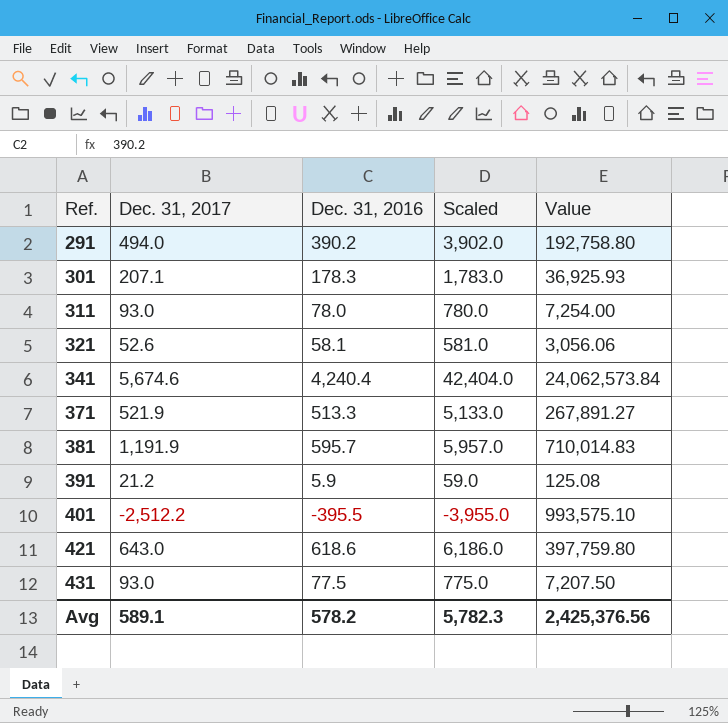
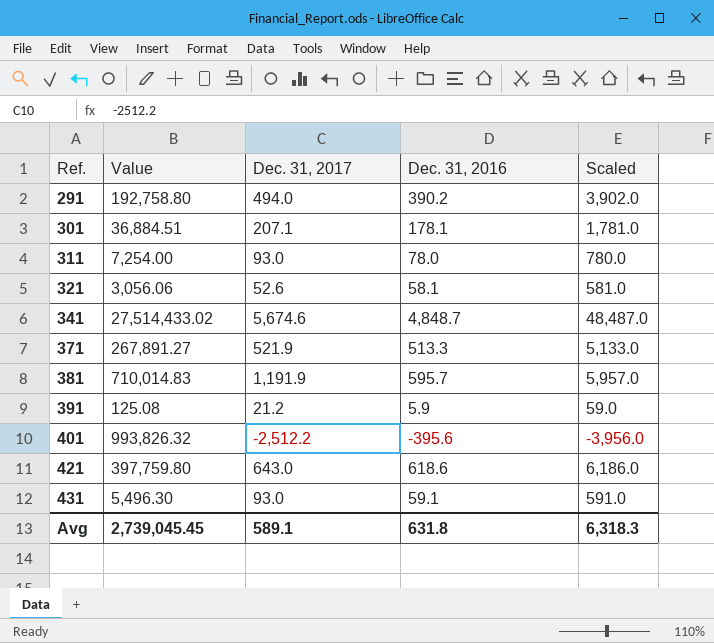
column Value | position: 5 -> 2
301 | Value: 36,925.93 -> 36,884.51
301 | Dec. 31, 2016: 178.3 -> 178.1
301 | Scaled: 1,783.0 -> 1,781.0
341 | Value: 24,062,573.84 -> 27,514,433.02
341 | Dec. 31, 2016: 4,240.4 -> 4,848.7
341 | Scaled: 42,404.0 -> 48,487.0
401 | Value: 993,575.10 -> 993,826.32
401 | Dec. 31, 2016: -395.5 -> -395.6
401 | Scaled: -3,955.0 -> -3,956.0
431 | Value: 7,207.50 -> 5,496.30
431 | Dec. 31, 2016: 77.5 -> 59.1
431 | Scaled: 775.0 -> 591.0
Avg | Value: 2,425,376.56 -> 2,739,045.45
Avg | Dec. 31, 2016: 578.2 -> 631.8
Avg | Scaled: 5,782.3 -> 6,318.3

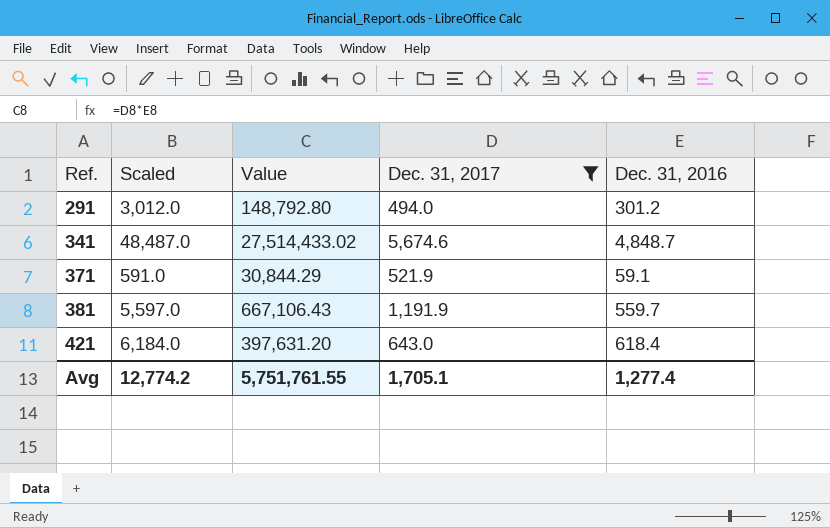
filter: none -> Dec. 31, 2017 >= 494.0
column Scaled | position: 5 -> 2
291 | Scaled: 3,902.0 -> 3,012.0
291 | Value: 192,758.80 -> 148,792.80
291 | Dec. 31, 2016: 390.2 -> 301.2
371 | Scaled: 5,133.0 -> 591.0
371 | Value: 267,891.27 -> 30,844.29
371 | Dec. 31, 2016: 513.3 -> 59.1
381 | Scaled: 5,957.0 -> 5,597.0
381 | Value: 710,014.83 -> 667,106.43
381 | Dec. 31, 2016: 595.7 -> 559.7
421 | Scaled: 6,186.0 -> 6,184.0
421 | Value: 397,759.80 -> 397,631.20
421 | Dec. 31, 2016: 618.6 -> 618.4
Avg | Scaled: 6,318.3 -> 12,774.2
Avg | Value: 2,739,045.45 -> 5,751,761.55
Avg | Dec. 31, 2017: 589.1 -> 1,705.1
Avg | Dec. 31, 2016: 631.8 -> 1,277.4

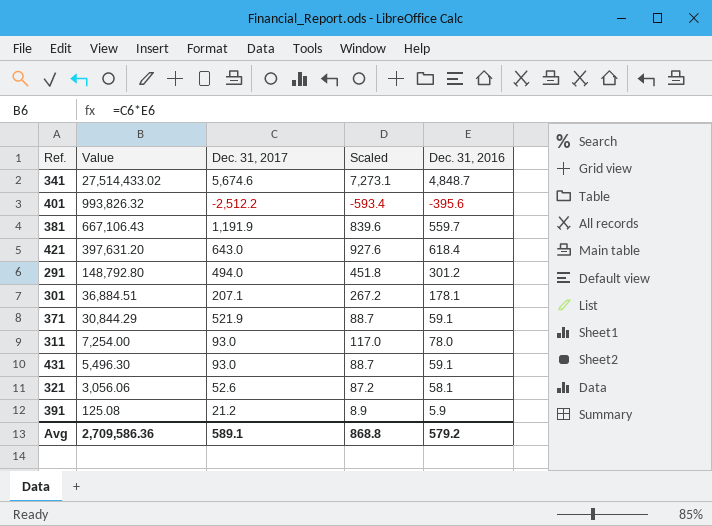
filter: Dec. 31, 2017 >= 494.0 -> none
row order: Ref. ascending -> Value descending
column Scaled | formula: [Dec. 31, 2016] * 10 -> [Dec. 31, 2016] * 1.5
column Scaled | position: 2 -> 4
Avg | Value: 5,751,761.55 -> 2,709,586.36
Avg | Dec. 31, 2017: 1,705.1 -> 589.1
Avg | Scaled: 12,774.2 -> 868.8
Avg | Dec. 31, 2016: 1,277.4 -> 579.2

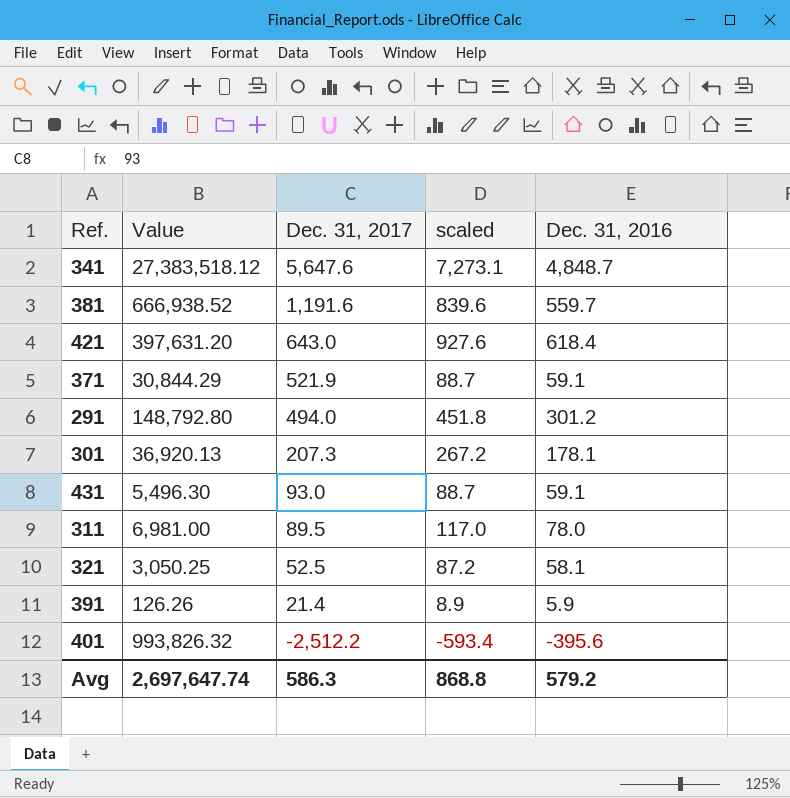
row order: Value descending -> Dec. 31, 2017 descending
column name: Scaled -> scaled
341 | Value: 27,514,433.02 -> 27,383,518.12
341 | Dec. 31, 2017: 5,674.6 -> 5,647.6
381 | Value: 667,106.43 -> 666,938.52
381 | Dec. 31, 2017: 1,191.9 -> 1,191.6
301 | Value: 36,884.51 -> 36,920.13
301 | Dec. 31, 2017: 207.1 -> 207.3
311 | Value: 7,254.00 -> 6,981.00
311 | Dec. 31, 2017: 93.0 -> 89.5
321 | Value: 3,056.06 -> 3,050.25
321 | Dec. 31, 2017: 52.6 -> 52.5
391 | Value: 125.08 -> 126.26
391 | Dec. 31, 2017: 21.2 -> 21.4
Avg | Value: 2,709,586.36 -> 2,697,647.74
Avg | Dec. 31, 2017: 589.1 -> 586.3

